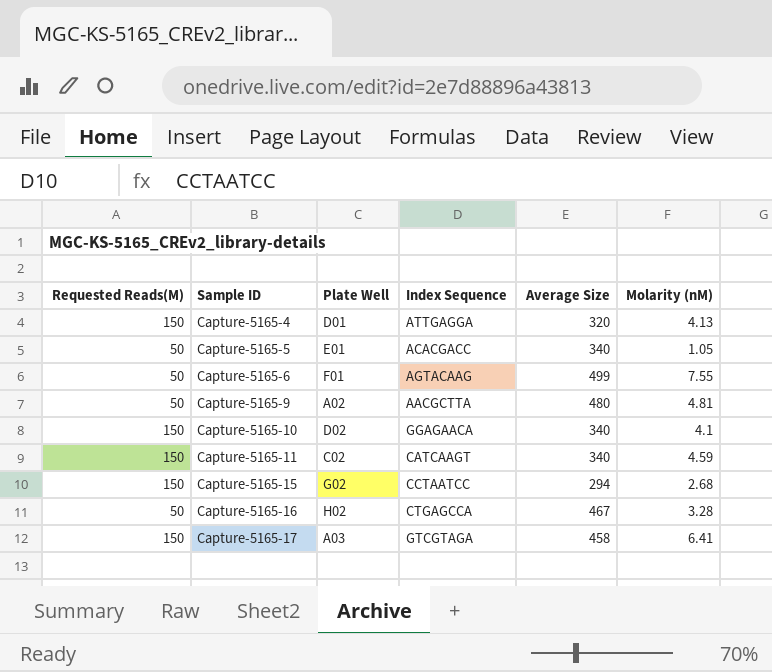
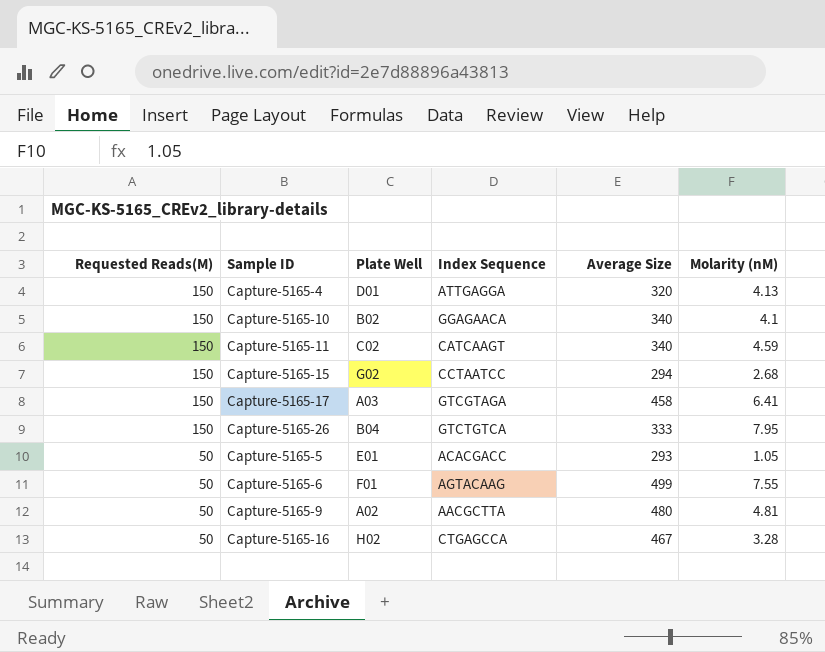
row order: Sample ID ascending -> Requested Reads(M) descending
Capture-5165-10 | Plate Well: D02 -> B02
row Capture-5165-26: none -> 150 | B04 | GTCTGTCA | 333 | 7.95
Capture-5165-5 | Average Size: 340 -> 293

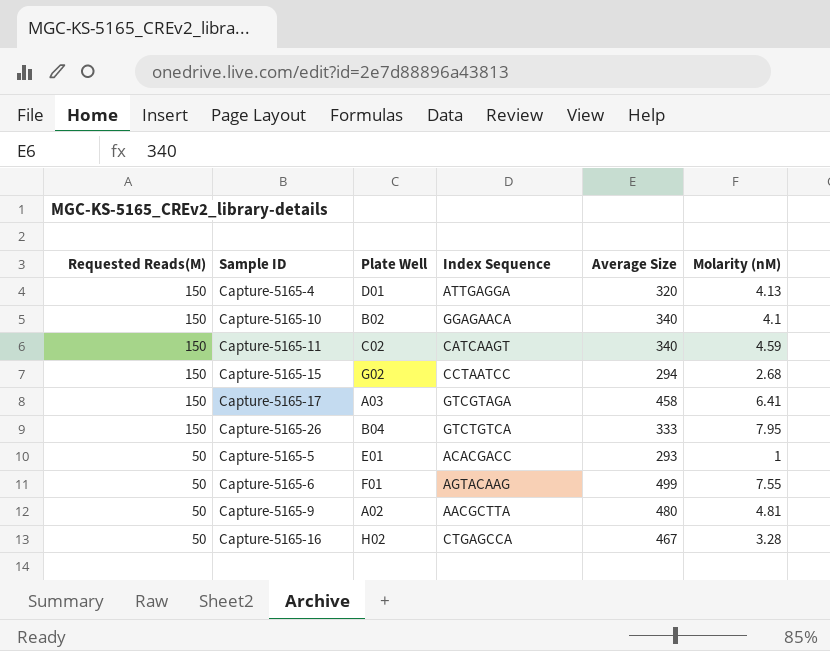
Capture-5165-5 | Molarity (nM): 1.05 -> 1

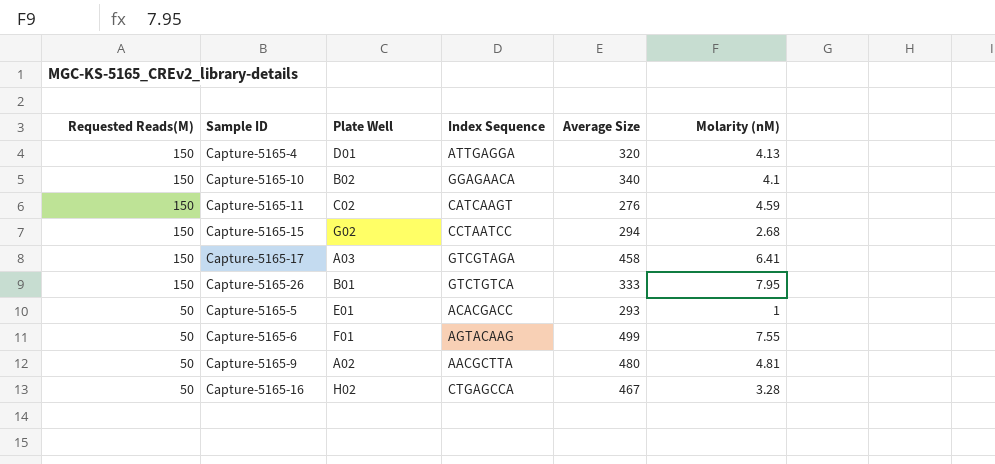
Capture-5165-11 | Average Size: 340 -> 276
Capture-5165-26 | Plate Well: B04 -> B01

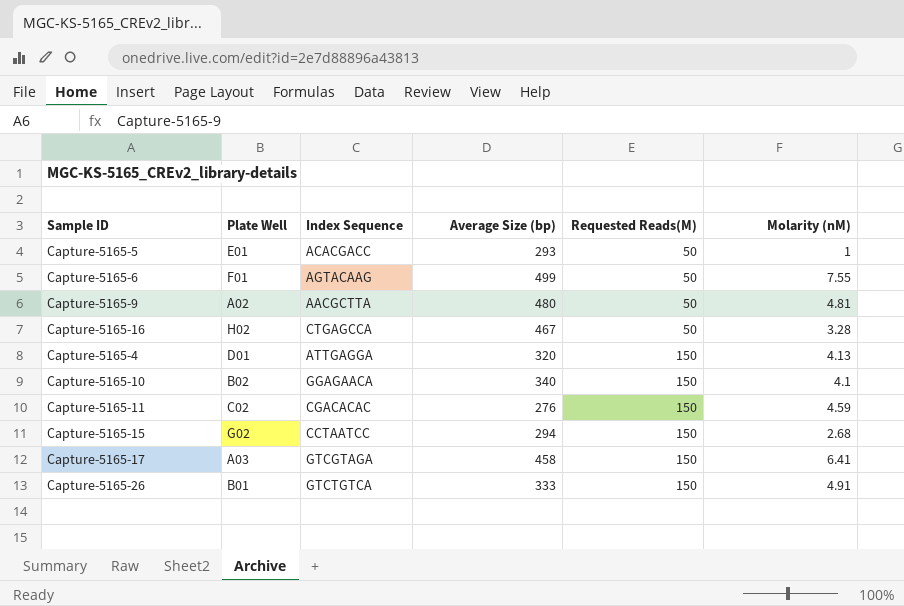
row order: Requested Reads(M) descending -> Requested Reads(M) ascending
column name: Average Size -> Average Size (bp)
column Requested Reads(M) | position: 1 -> 5
Capture-5165-11 | Index Sequence: CATCAAGT -> CGACACAC
Capture-5165-26 | Molarity (nM): 7.95 -> 4.91

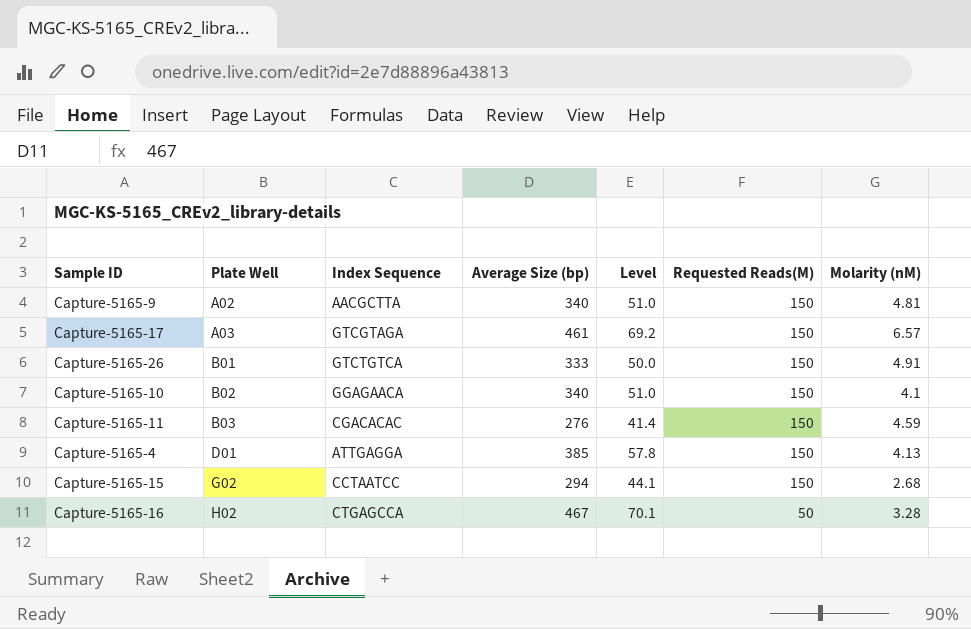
row order: Requested Reads(M) ascending -> Plate Well ascending
column Level | formula: none -> [Average Size (bp)] * 0.15
row Capture-5165-5: E01 | ACACGACC | 293 | 50 | 1 -> none
row Capture-5165-6: F01 | AGTACAAG | 499 | 50 | 7.55 -> none
Capture-5165-9 | Average Size (bp): 480 -> 340
Capture-5165-9 | Requested Reads(M): 50 -> 150
Capture-5165-17 | Average Size (bp): 458 -> 461
Capture-5165-17 | Molarity (nM): 6.41 -> 6.57
Capture-5165-11 | Plate Well: C02 -> B03
Capture-5165-4 | Average Size (bp): 320 -> 385

